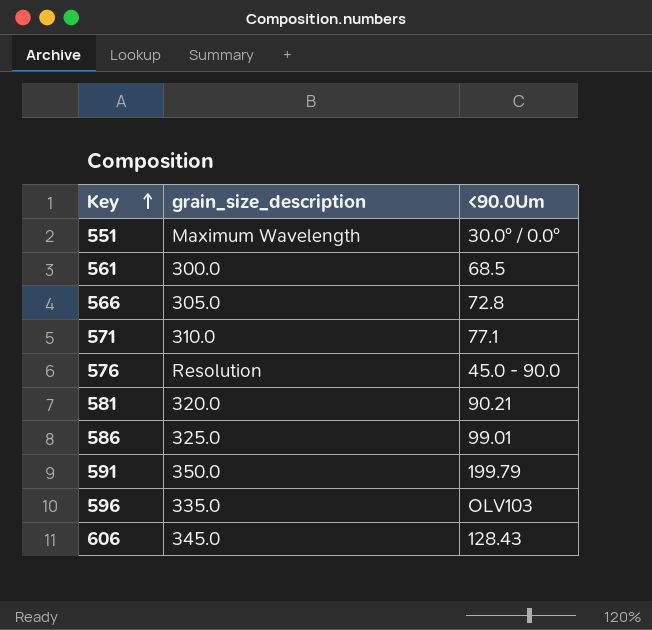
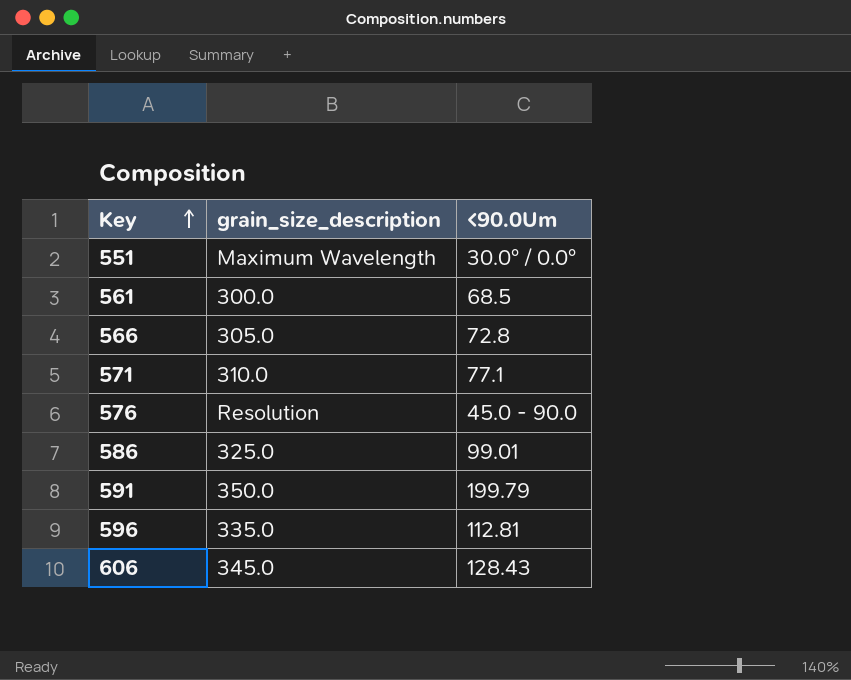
row 581: 320.0 | 90.21 -> none
596 | <90.0Um: OLV103 -> 112.81

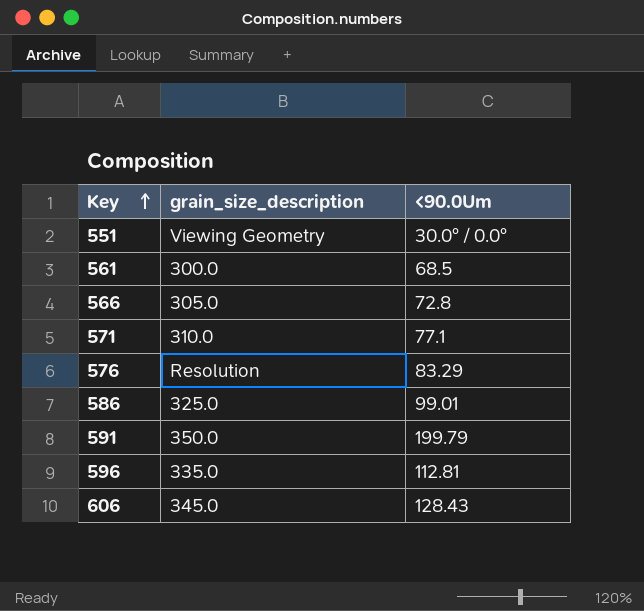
551 | grain_size_description: Maximum Wavelength -> Viewing Geometry
576 | <90.0Um: 45.0 - 90.0 -> 83.29

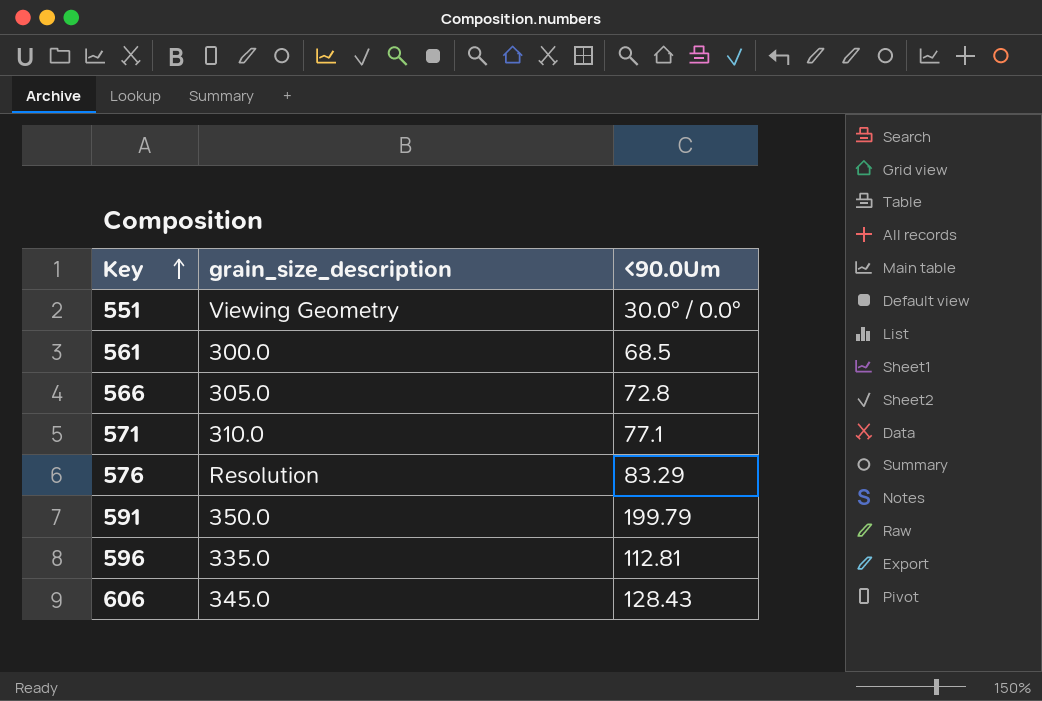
row 586: 325.0 | 99.01 -> none

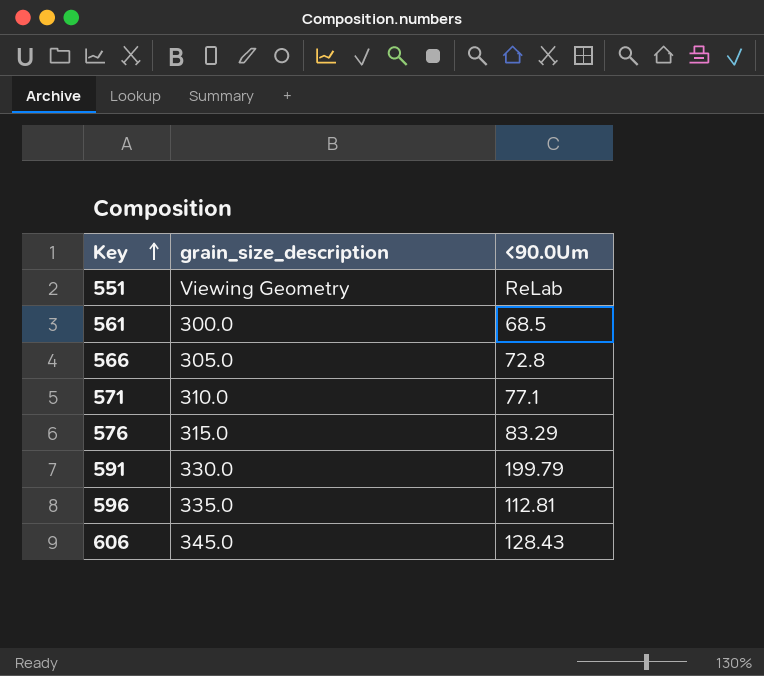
551 | <90.0Um: 30.0° / 0.0° -> ReLab
576 | grain_size_description: Resolution -> 315.0
591 | grain_size_description: 350.0 -> 330.0

